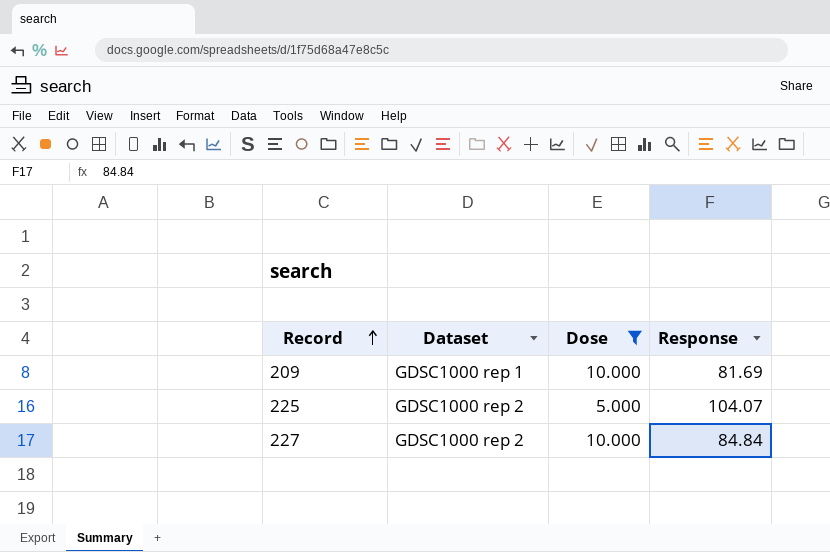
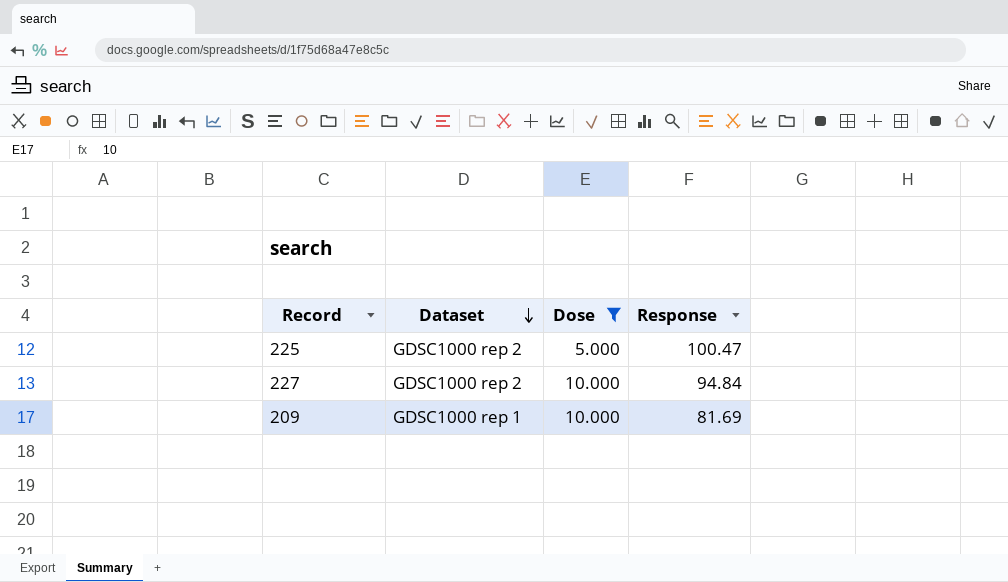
row order: Record ascending -> Dataset descending
225 | Response: 104.07 -> 100.47
227 | Response: 84.84 -> 94.84

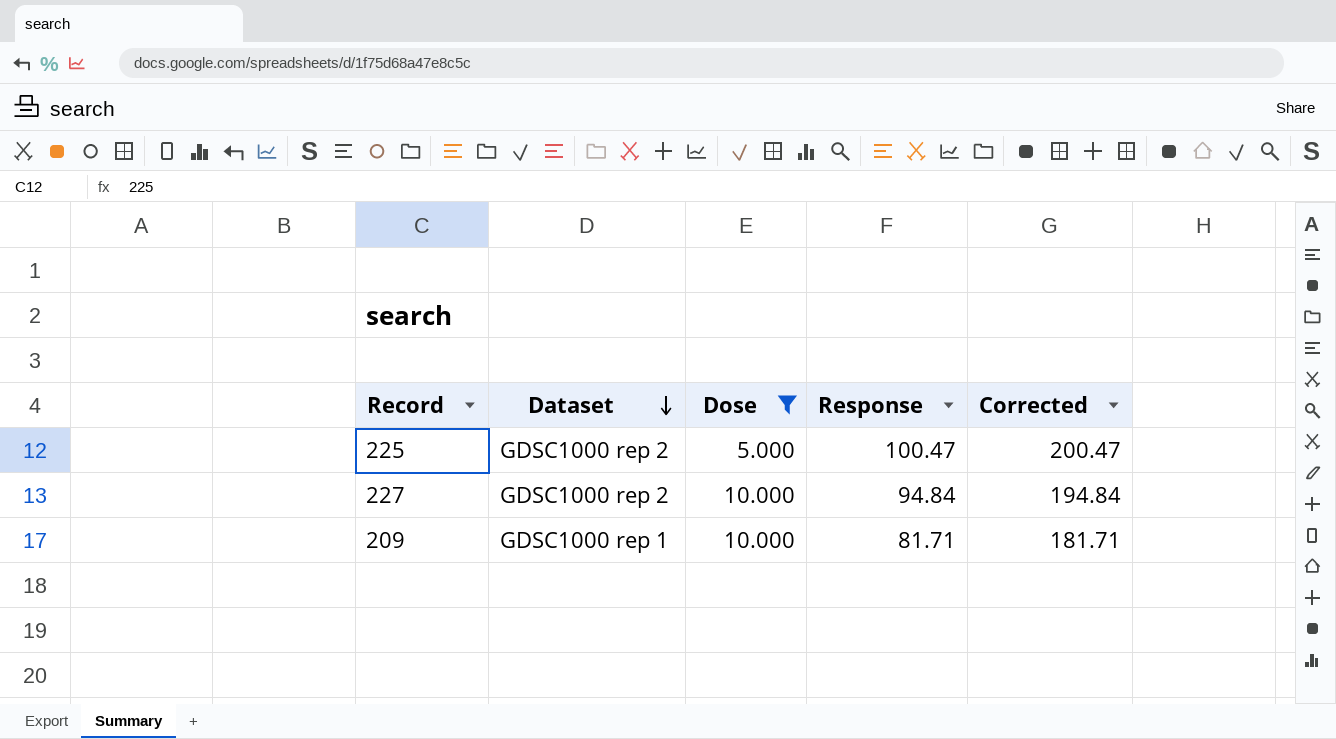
column Corrected | formula: none -> [Response] + 100
209 | Response: 81.69 -> 81.71

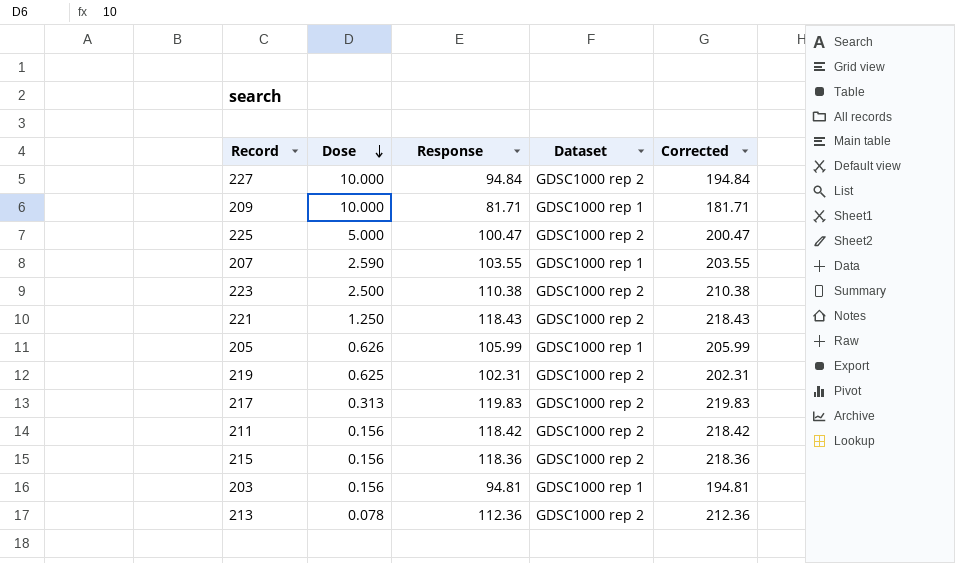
filter: Dose >= 5.000 -> none
row order: Dataset descending -> Dose descending
column Dataset | position: 2 -> 4

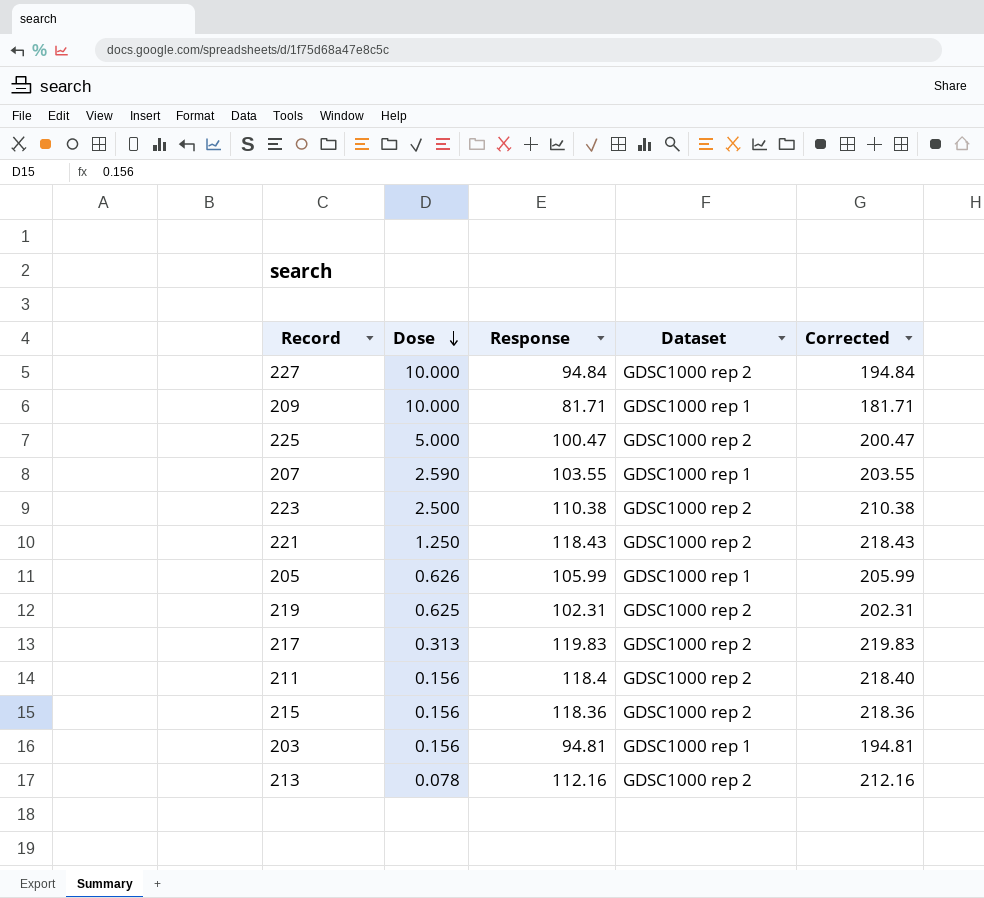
211 | Response: 118.42 -> 118.4
211 | Corrected: 218.42 -> 218.40
213 | Response: 112.36 -> 112.16
213 | Corrected: 212.36 -> 212.16

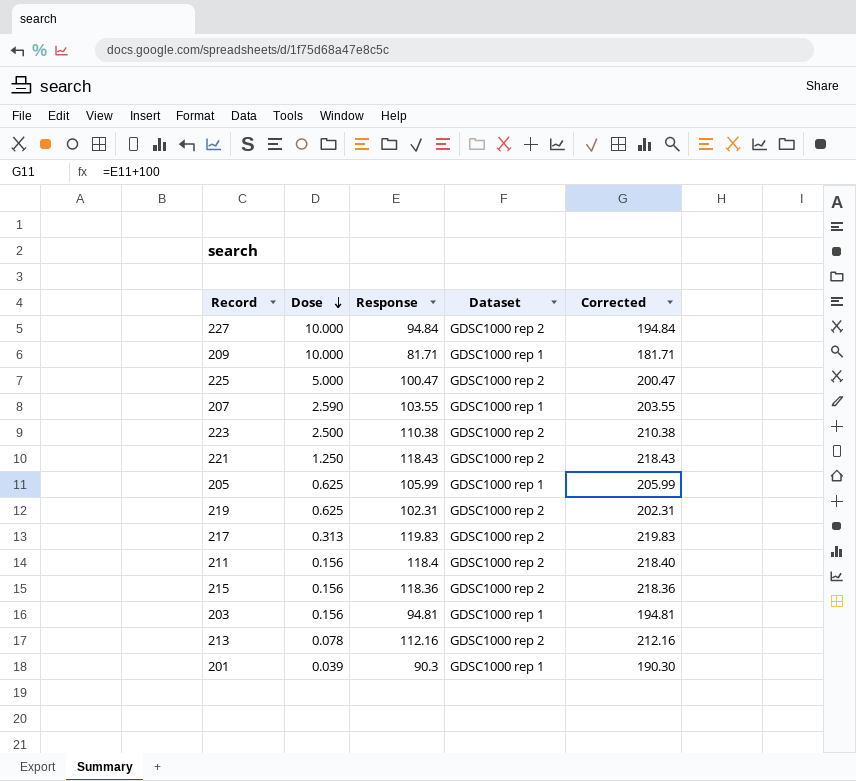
205 | Dose: 0.626 -> 0.625
row 201: none -> 0.039 | 90.3 | GDSC1000 rep 1 | 190.30

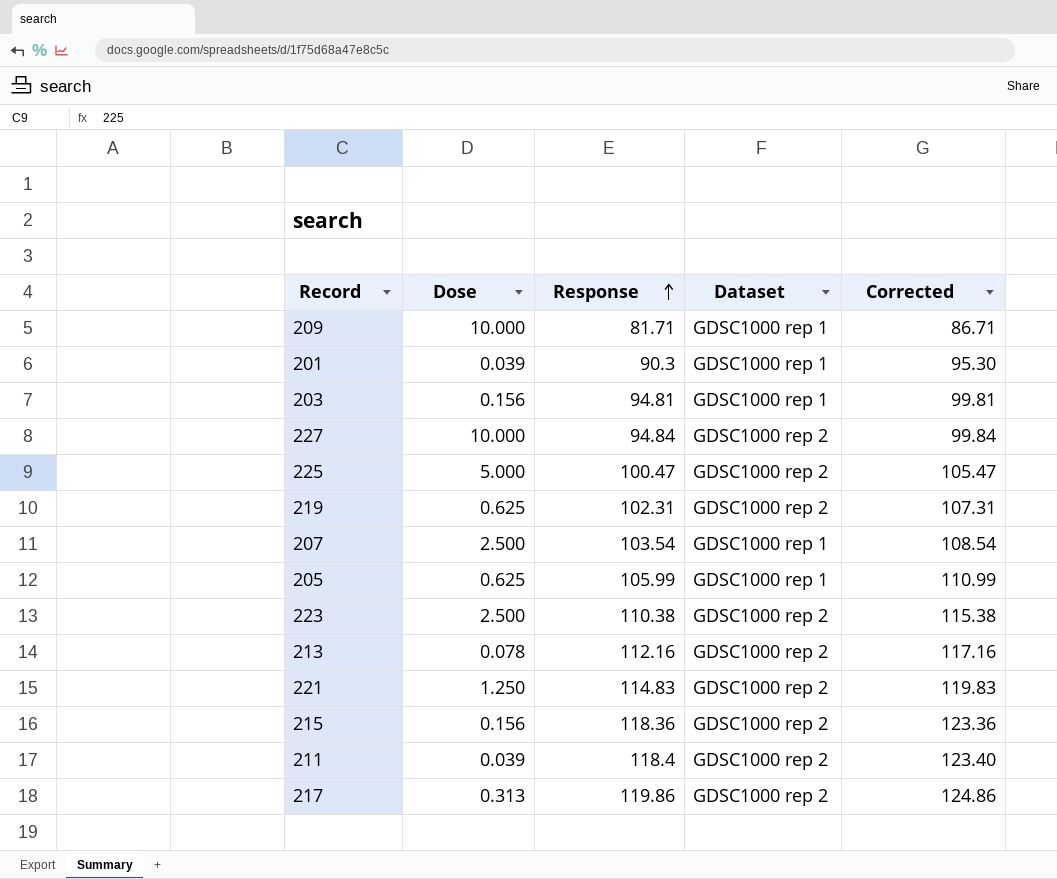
row order: Dose descending -> Response ascending
column Corrected | formula: [Response] + 100 -> [Response] + 5
207 | Dose: 2.590 -> 2.500
207 | Response: 103.55 -> 103.54
221 | Response: 118.43 -> 114.83
211 | Dose: 0.156 -> 0.039
217 | Response: 119.83 -> 119.86

